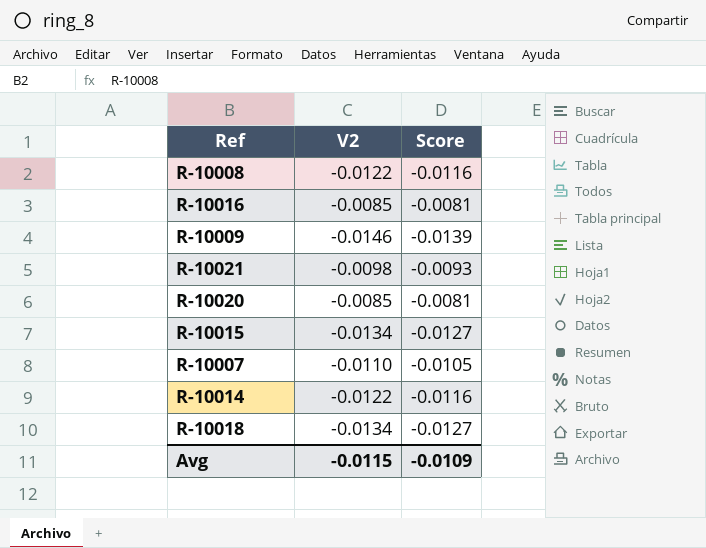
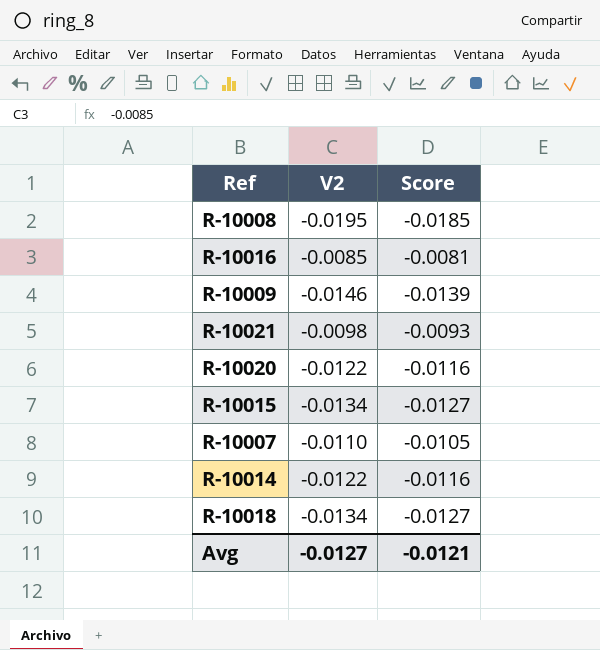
R-10008 | V2: -0.0122 -> -0.0195
R-10008 | Score: -0.0116 -> -0.0185
R-10020 | V2: -0.0085 -> -0.0122
R-10020 | Score: -0.0081 -> -0.0116
Avg | V2: -0.0115 -> -0.0127
Avg | Score: -0.0109 -> -0.0121

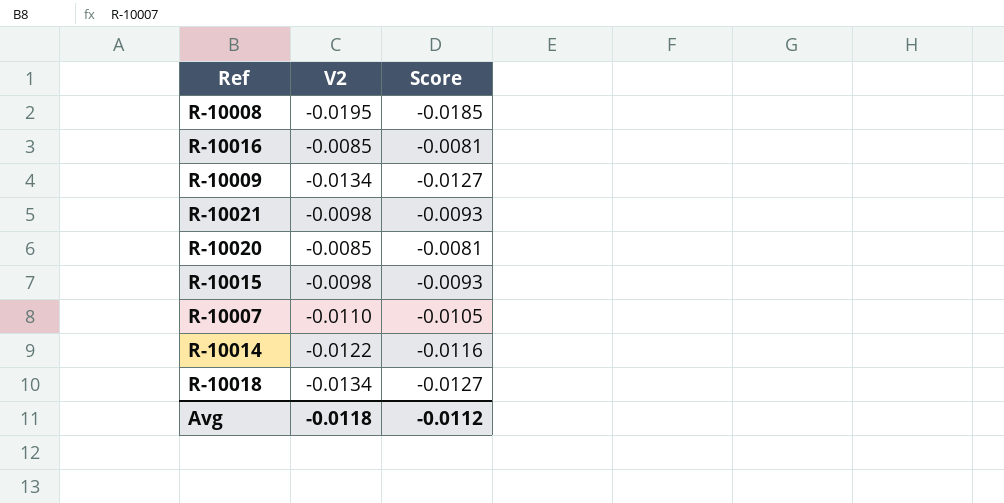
R-10009 | V2: -0.0146 -> -0.0134
R-10009 | Score: -0.0139 -> -0.0127
R-10020 | V2: -0.0122 -> -0.0085
R-10020 | Score: -0.0116 -> -0.0081
R-10015 | V2: -0.0134 -> -0.0098
R-10015 | Score: -0.0127 -> -0.0093
Avg | V2: -0.0127 -> -0.0118
Avg | Score: -0.0121 -> -0.0112

